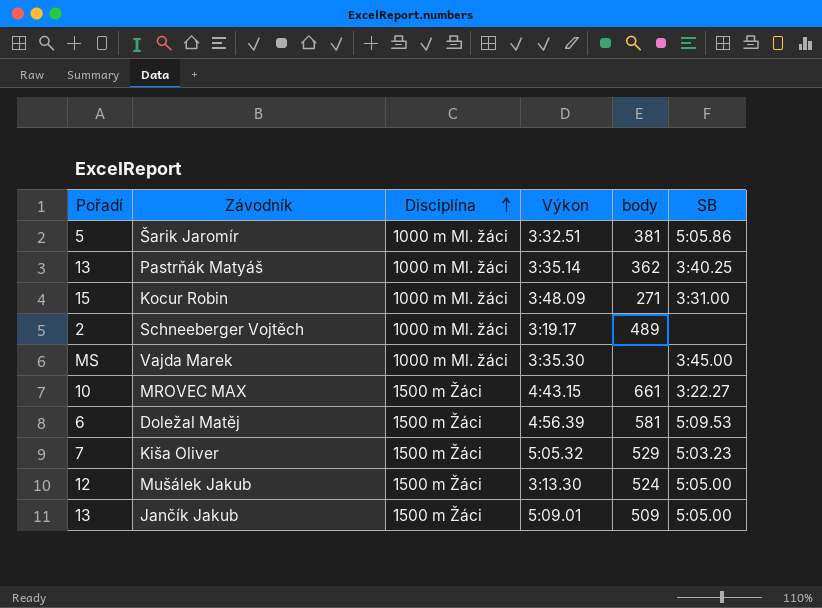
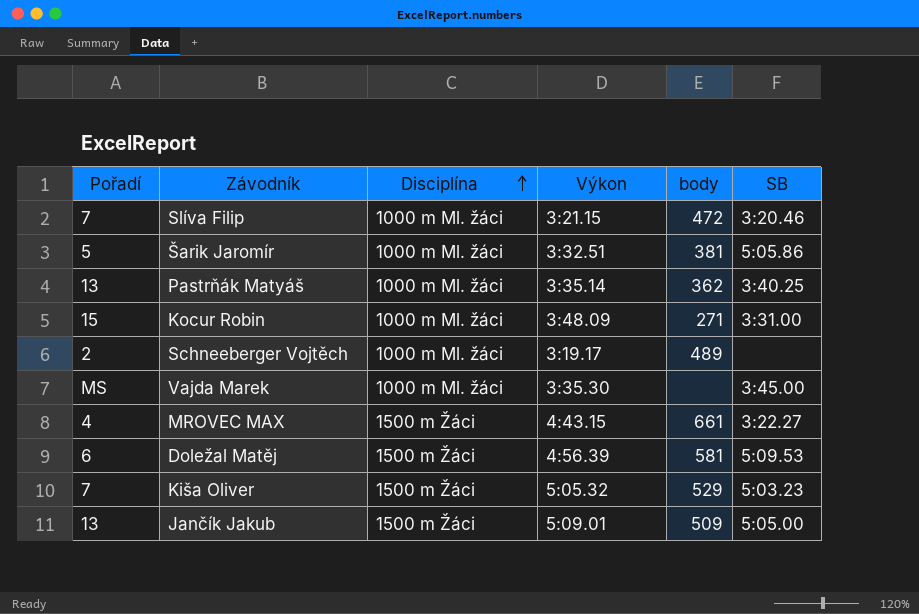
row Mušálek Jakub: 12 | 1500 m Žáci | 3:13.30 | 524 | 5:05.00 -> none
row Slíva Filip: none -> 7 | 1000 m Ml. žáci | 3:21.15 | 472 | 3:20.46
MROVEC MAX | Pořadí: 10 -> 4

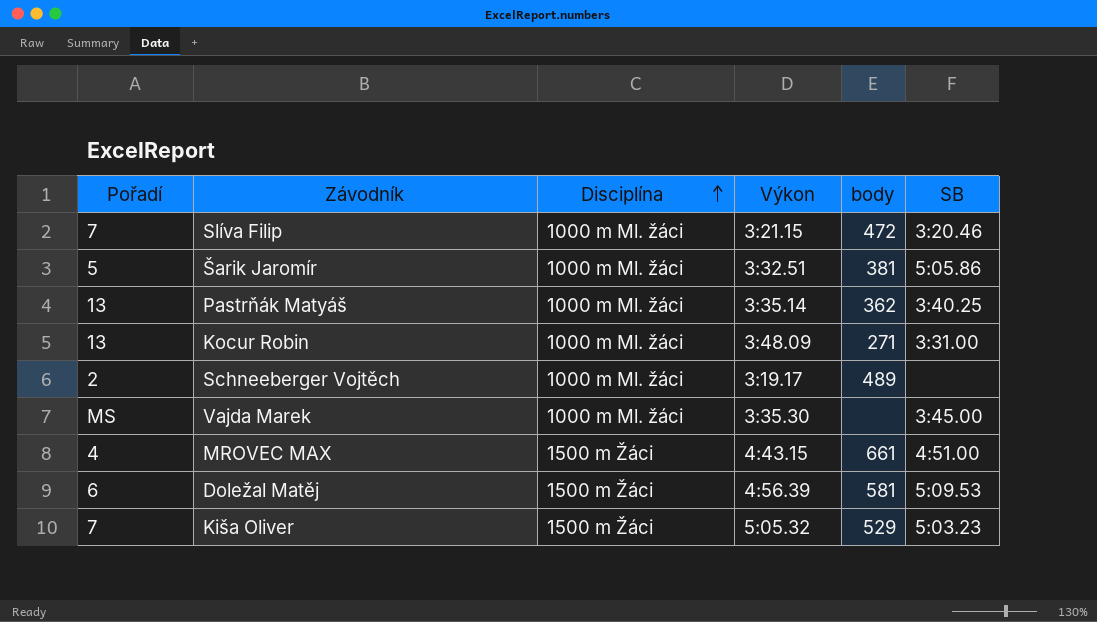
row Jančík Jakub: 13 | 1500 m Žáci | 5:09.01 | 509 | 5:05.00 -> none
Kocur Robin | Pořadí: 15 -> 13
MROVEC MAX | SB: 3:22.27 -> 4:51.00

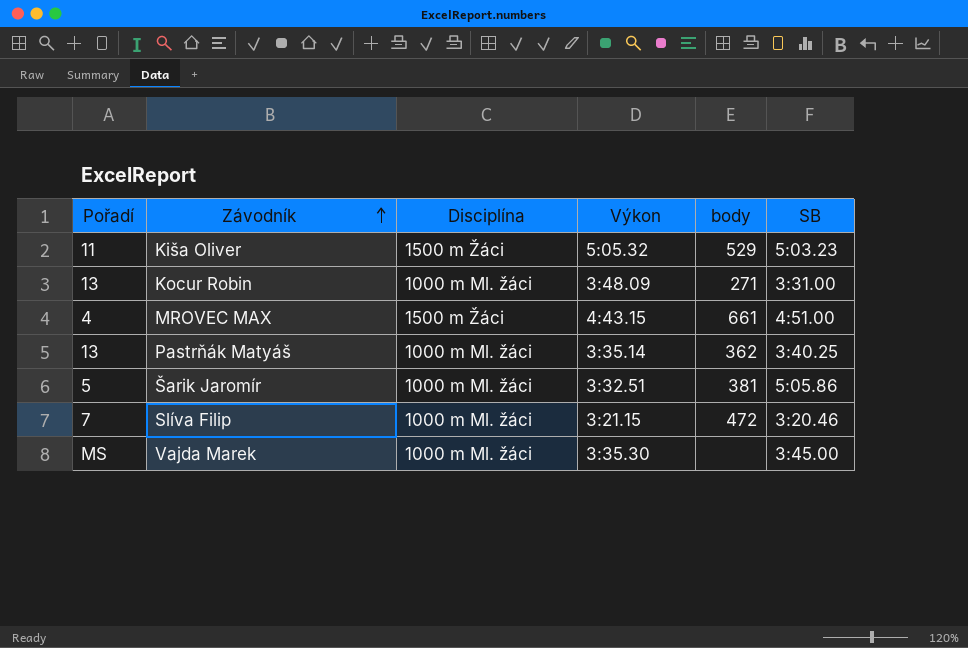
row order: Disciplína ascending -> Závodník ascending
row Schneeberger Vojtěch: 2 | 1000 m Ml. žáci | 3:19.17 | 489 | none -> none
row Doležal Matěj: 6 | 1500 m Žáci | 4:56.39 | 581 | 5:09.53 -> none
Kiša Oliver | Pořadí: 7 -> 11

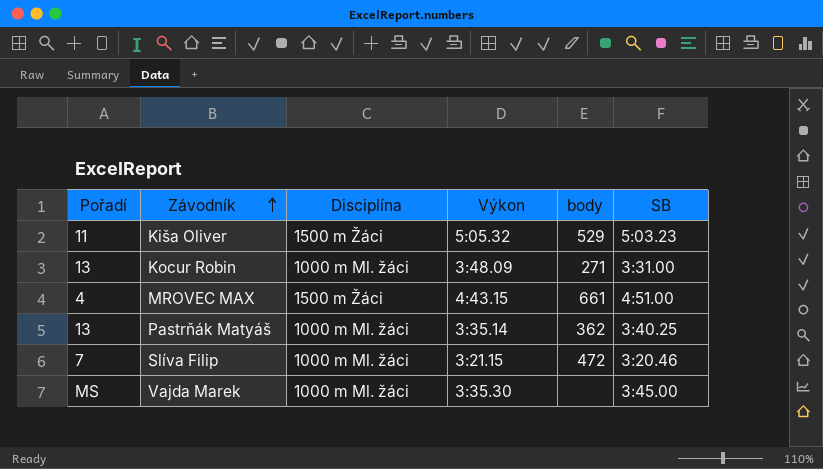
row Šarik Jaromír: 5 | 1000 m Ml. žáci | 3:32.51 | 381 | 5:05.86 -> none

